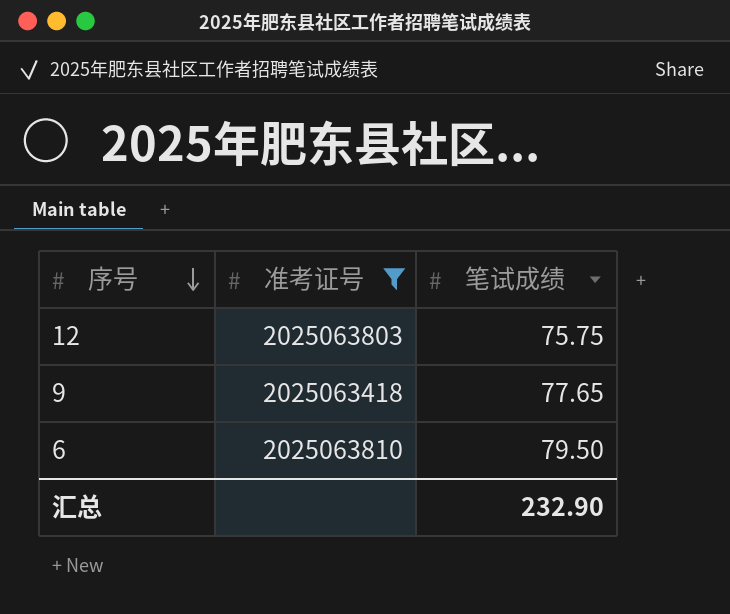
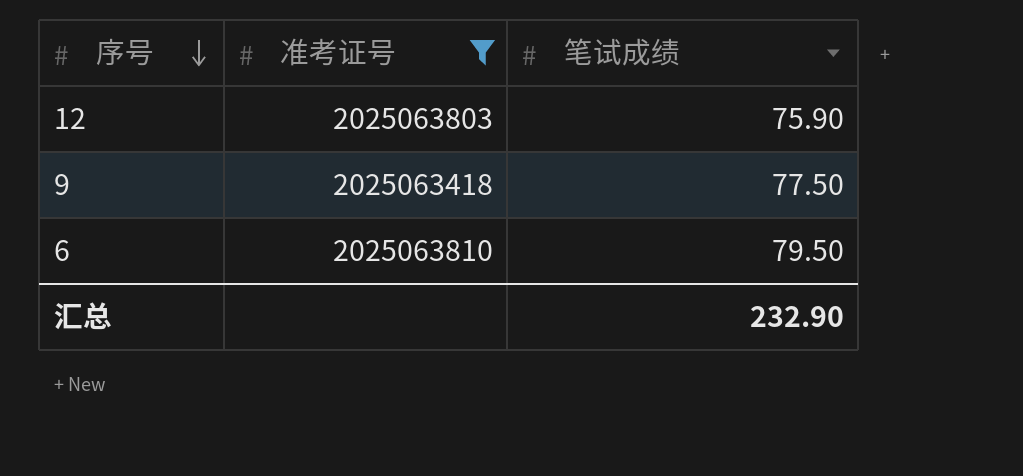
12 | 笔试成绩: 75.75 -> 75.90
9 | 笔试成绩: 77.65 -> 77.50

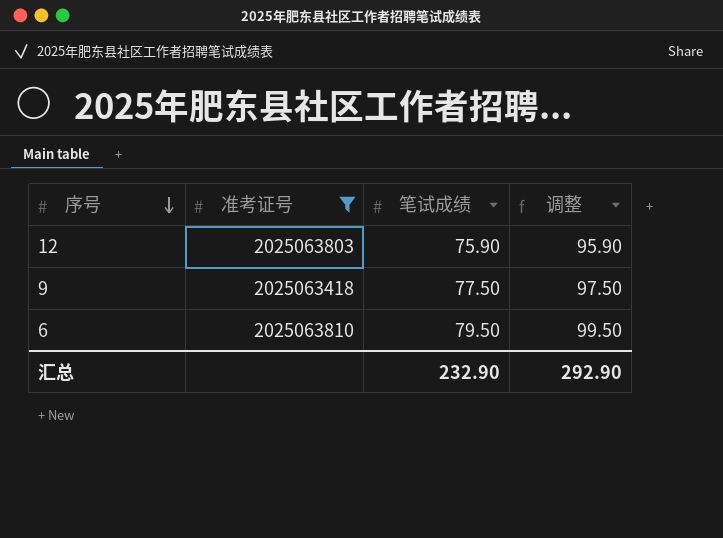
column 调整 | formula: none -> [笔试成绩] + 20

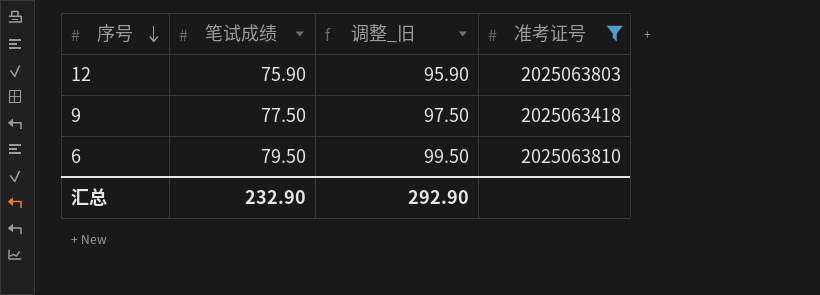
column name: 调整 -> 调整_旧
column 准考证号 | position: 2 -> 4

